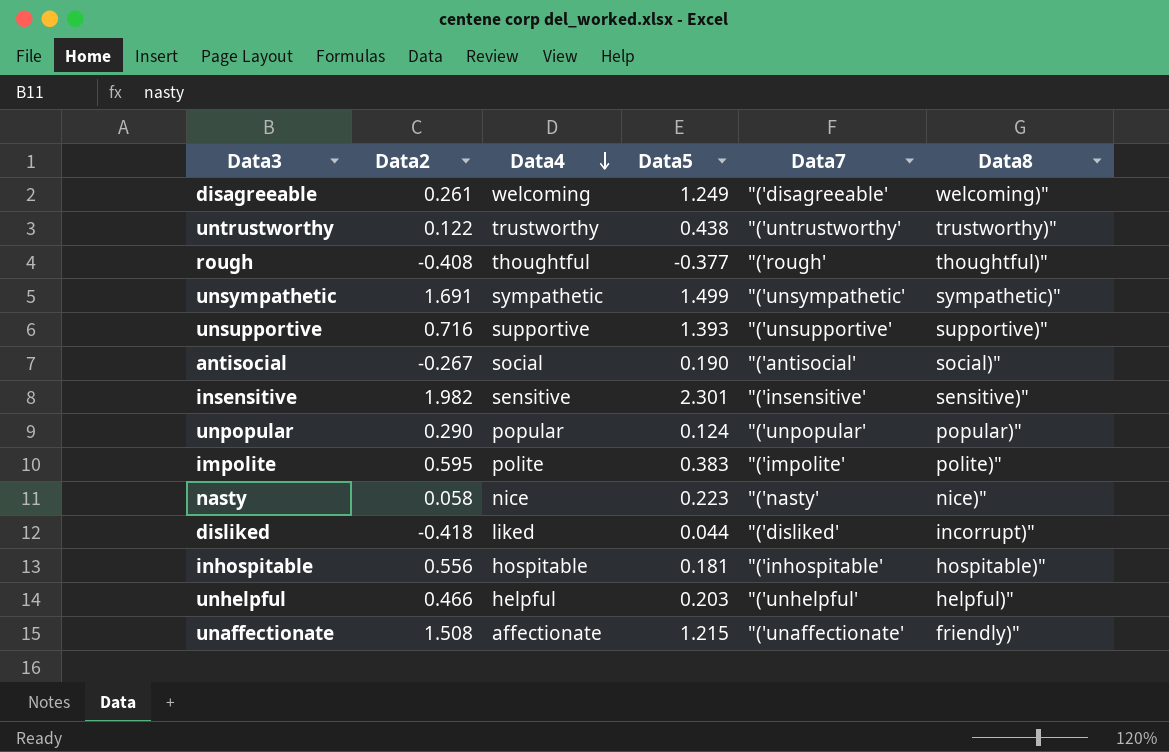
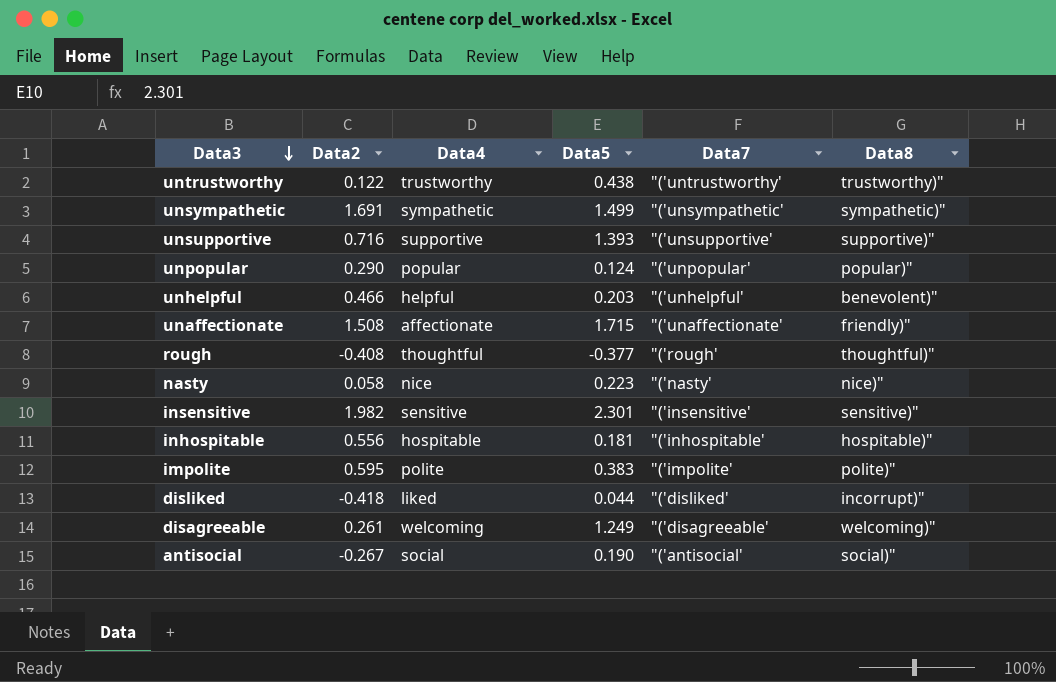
row order: Data4 descending -> Data3 descending
unhelpful | Data8: helpful)" -> benevolent)"
unaffectionate | Data5: 1.215 -> 1.715

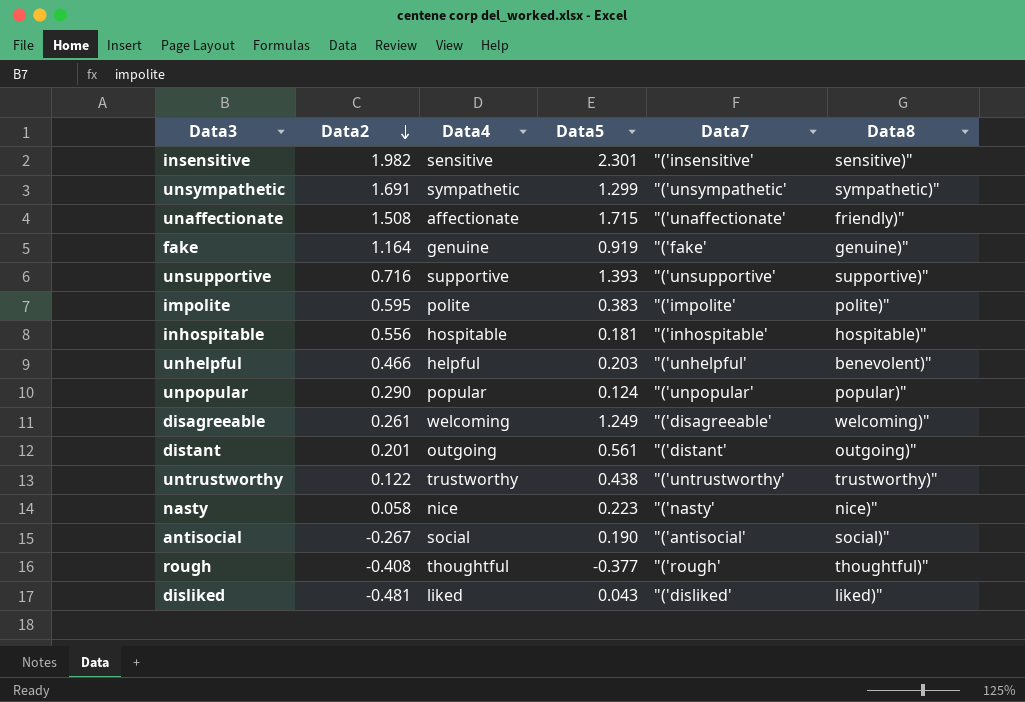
row order: Data3 descending -> Data2 descending
unsympathetic | Data5: 1.499 -> 1.299
row fake: none -> 1.164 | genuine | 0.919 | "('fake' | genuine)"
row distant: none -> 0.201 | outgoing | 0.561 | "('distant' | outgoing)"
disliked | Data2: -0.418 -> -0.481
disliked | Data5: 0.044 -> 0.043
disliked | Data8: incorrupt)" -> liked)"

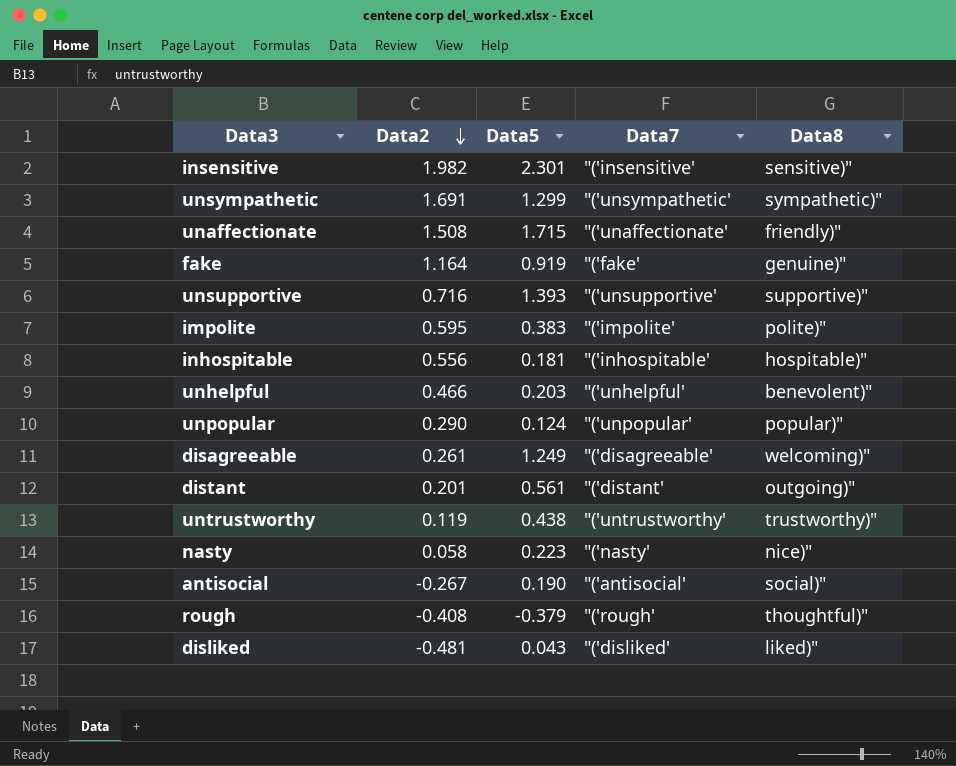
column Data4 | position: 3 -> none
untrustworthy | Data2: 0.122 -> 0.119
rough | Data5: -0.377 -> -0.379

